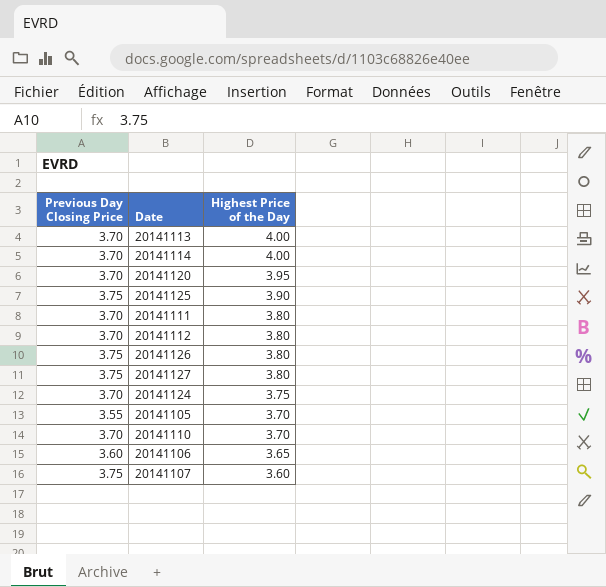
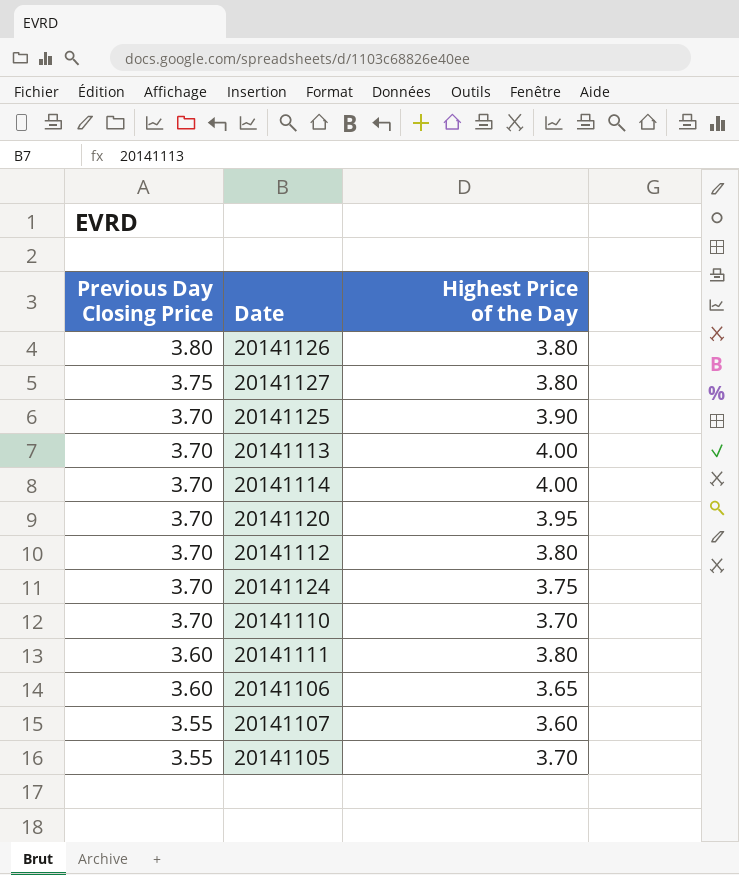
row order: Highest Price of the Day descending -> Previous Day Closing Price descending
20141126 | Previous Day Closing Price: 3.75 -> 3.80
20141125 | Previous Day Closing Price: 3.75 -> 3.70
20141111 | Previous Day Closing Price: 3.70 -> 3.60
20141107 | Previous Day Closing Price: 3.75 -> 3.55

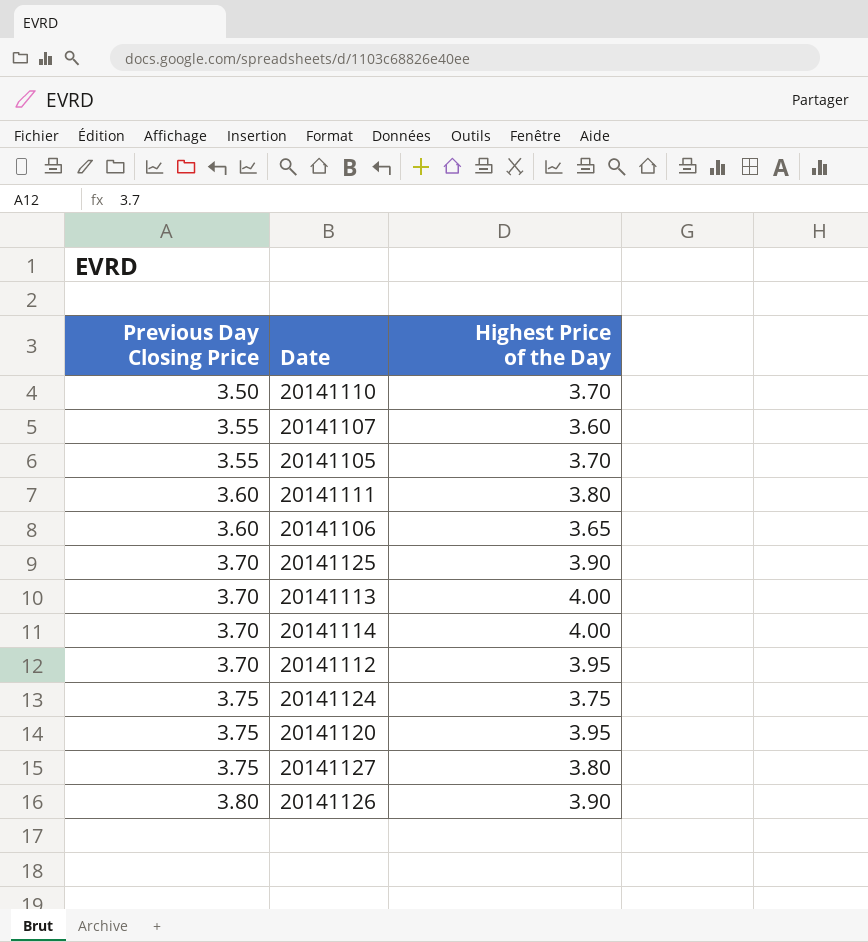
row order: Previous Day Closing Price descending -> Previous Day Closing Price ascending
20141110 | Previous Day Closing Price: 3.70 -> 3.50
20141112 | Highest Price of the Day: 3.80 -> 3.95
20141124 | Previous Day Closing Price: 3.70 -> 3.75
20141120 | Previous Day Closing Price: 3.70 -> 3.75
20141126 | Highest Price of the Day: 3.80 -> 3.90

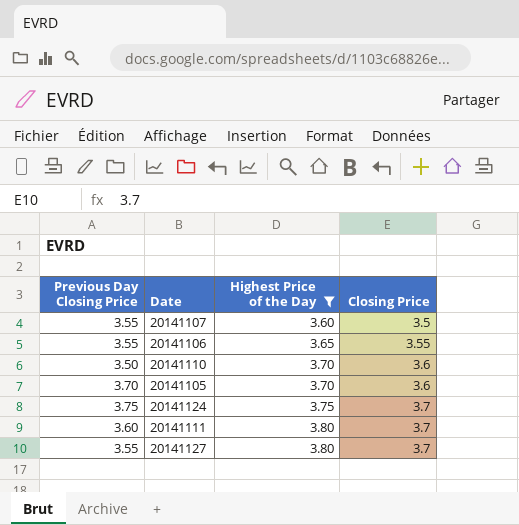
filter: none -> Highest Price of the Day <= 3.80
row order: Previous Day Closing Price ascending -> Highest Price of the Day ascending
column Closing Price | position: none -> 4
20141106 | Previous Day Closing Price: 3.60 -> 3.55
20141105 | Previous Day Closing Price: 3.55 -> 3.70
20141127 | Previous Day Closing Price: 3.75 -> 3.55

